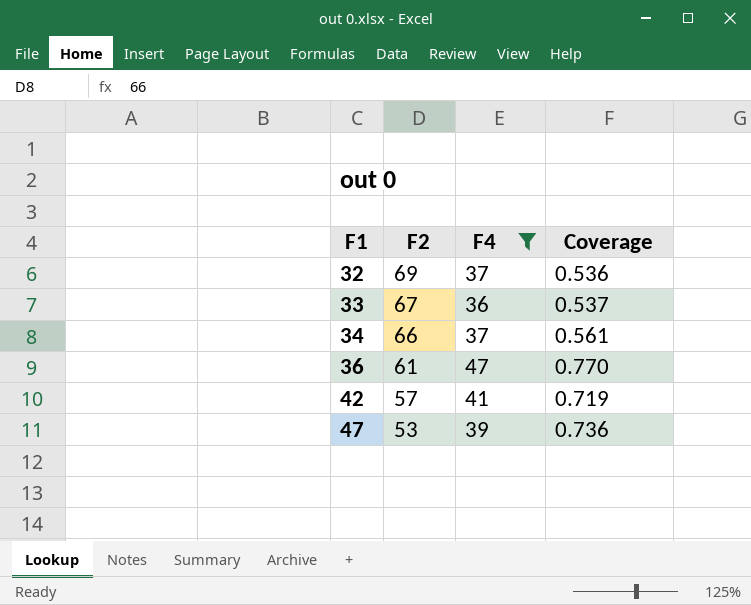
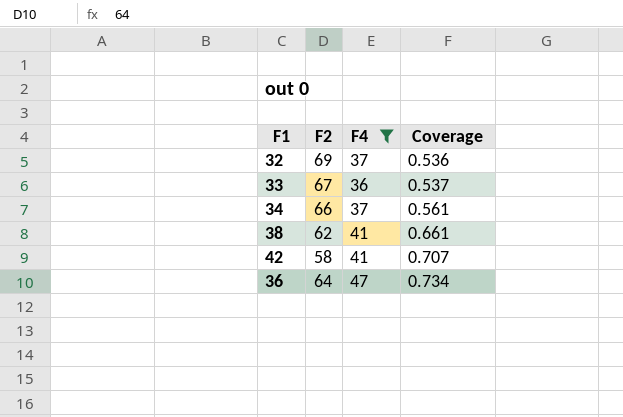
row order: F1 ascending -> Coverage ascending
row 47: 53 | 39 | 0.736 -> none
row 38: none -> 62 | 41 | 0.661
42 | F2: 57 -> 58
42 | Coverage: 0.719 -> 0.707
36 | F2: 61 -> 64
36 | Coverage: 0.770 -> 0.734

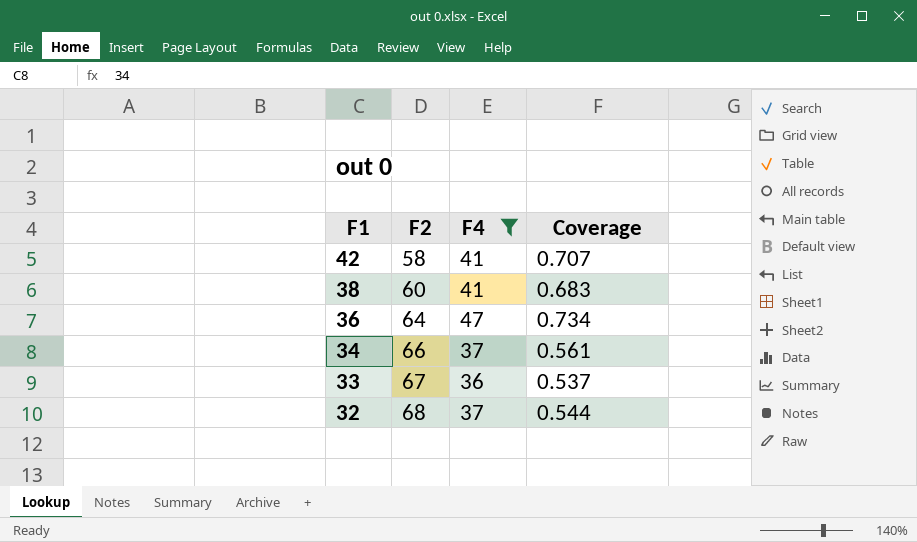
row order: Coverage ascending -> F1 descending
38 | F2: 62 -> 60
38 | Coverage: 0.661 -> 0.683
32 | F2: 69 -> 68
32 | Coverage: 0.536 -> 0.544

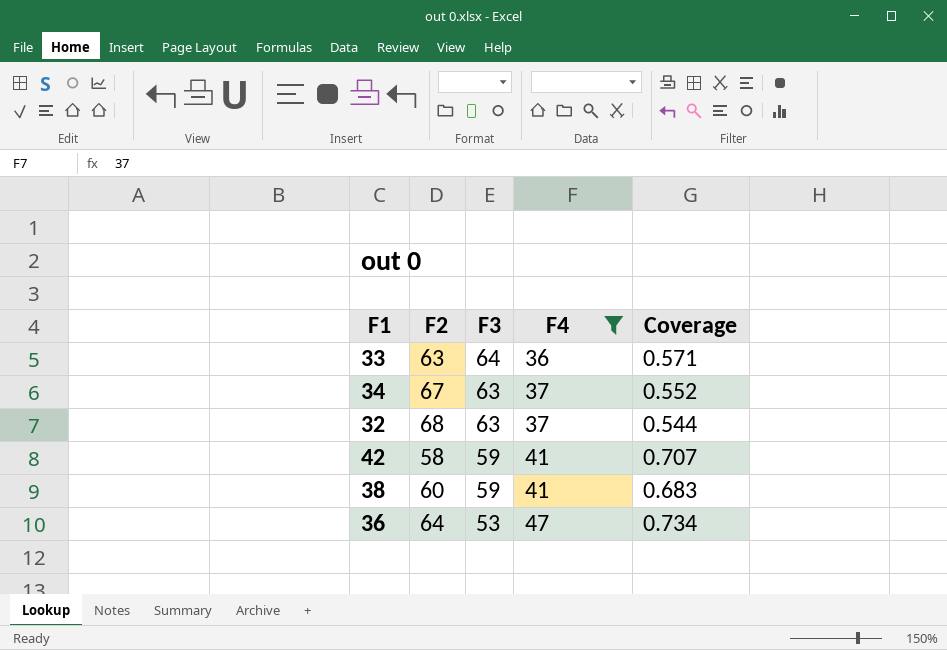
row order: F1 descending -> F3 descending
column F3 | position: none -> 3
33 | F2: 67 -> 63
33 | Coverage: 0.537 -> 0.571
34 | F2: 66 -> 67
34 | Coverage: 0.561 -> 0.552

